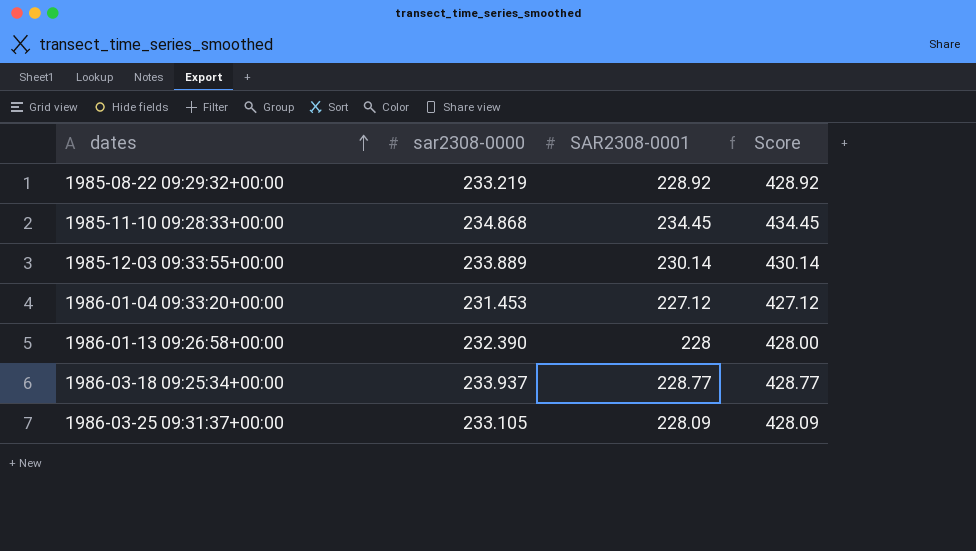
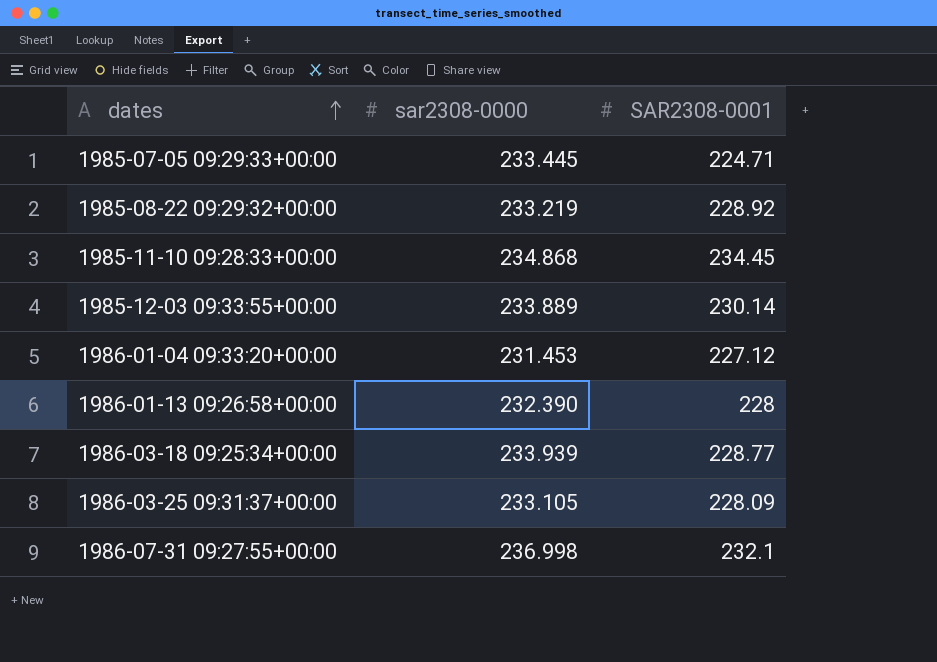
column Score | formula: [SAR2308-0001] + 200 -> none
row 1985-07-05 09:29:33+00:00: none -> 233.445 | 224.71
1986-03-18 09:25:34+00:00 | sar2308-0000: 233.937 -> 233.939
row 1986-07-31 09:27:55+00:00: none -> 236.998 | 232.1

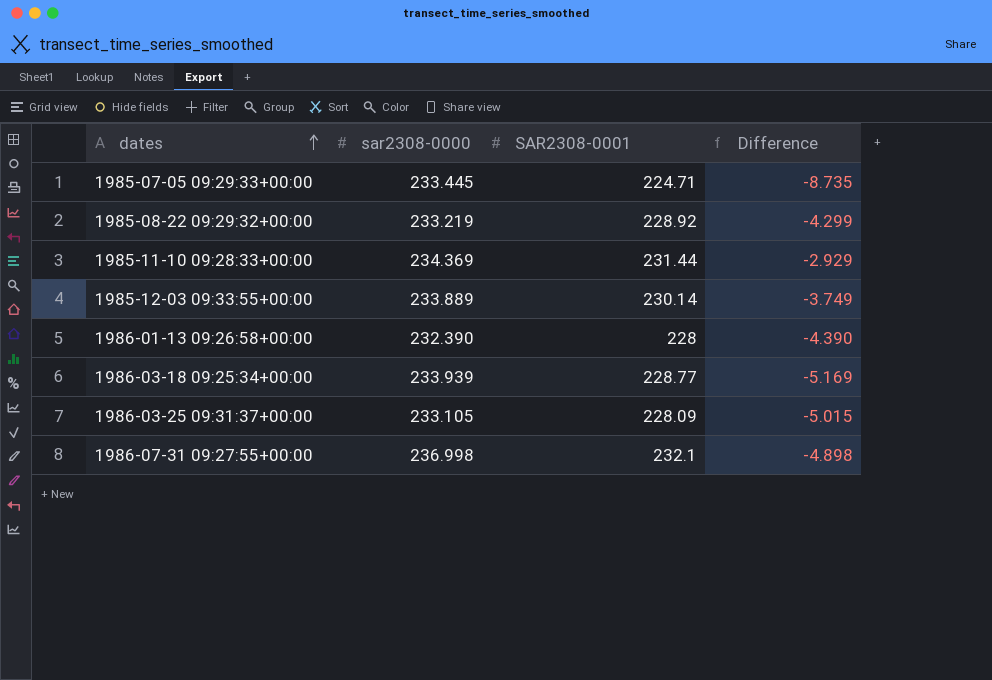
column Difference | formula: none -> [SAR2308-0001] - [sar2308-0000]
row 1986-01-04 09:33:20+00:00: 231.453 | 227.12 -> none
1985-11-10 09:28:33+00:00 | sar2308-0000: 234.868 -> 234.369
1985-11-10 09:28:33+00:00 | SAR2308-0001: 234.45 -> 231.44

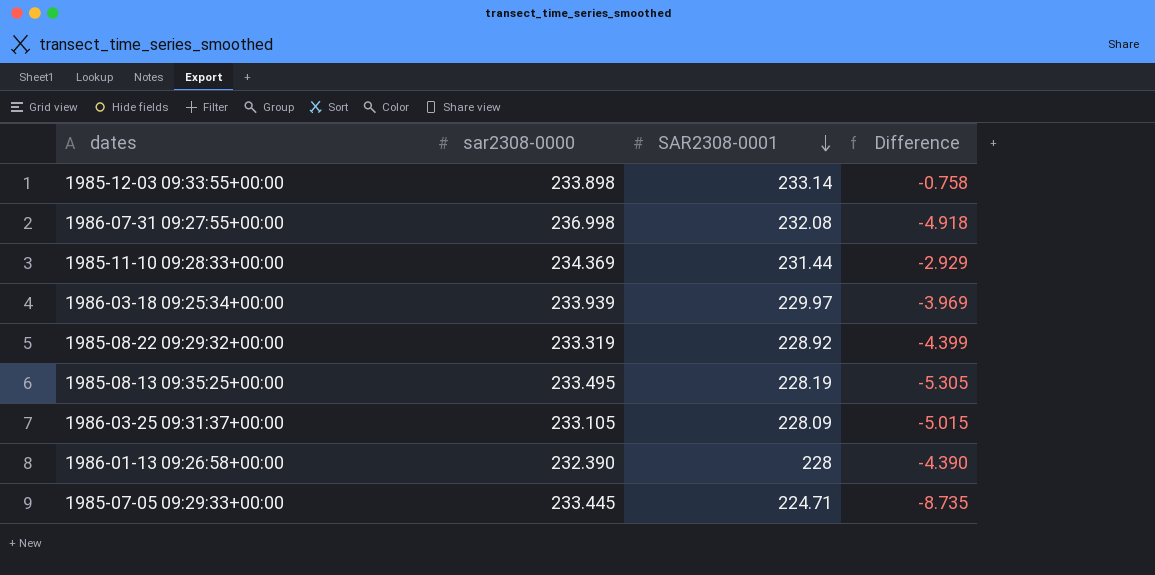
row order: dates ascending -> SAR2308-0001 descending
1985-12-03 09:33:55+00:00 | sar2308-0000: 233.889 -> 233.898
1985-12-03 09:33:55+00:00 | SAR2308-0001: 230.14 -> 233.14
1985-12-03 09:33:55+00:00 | Difference: -3.749 -> -0.758
1986-07-31 09:27:55+00:00 | SAR2308-0001: 232.1 -> 232.08
1986-07-31 09:27:55+00:00 | Difference: -4.898 -> -4.918
1986-03-18 09:25:34+00:00 | SAR2308-0001: 228.77 -> 229.97
1986-03-18 09:25:34+00:00 | Difference: -5.169 -> -3.969
1985-08-22 09:29:32+00:00 | sar2308-0000: 233.219 -> 233.319
1985-08-22 09:29:32+00:00 | Difference: -4.299 -> -4.399
row 1985-08-13 09:35:25+00:00: none -> 233.495 | 228.19 | -5.305

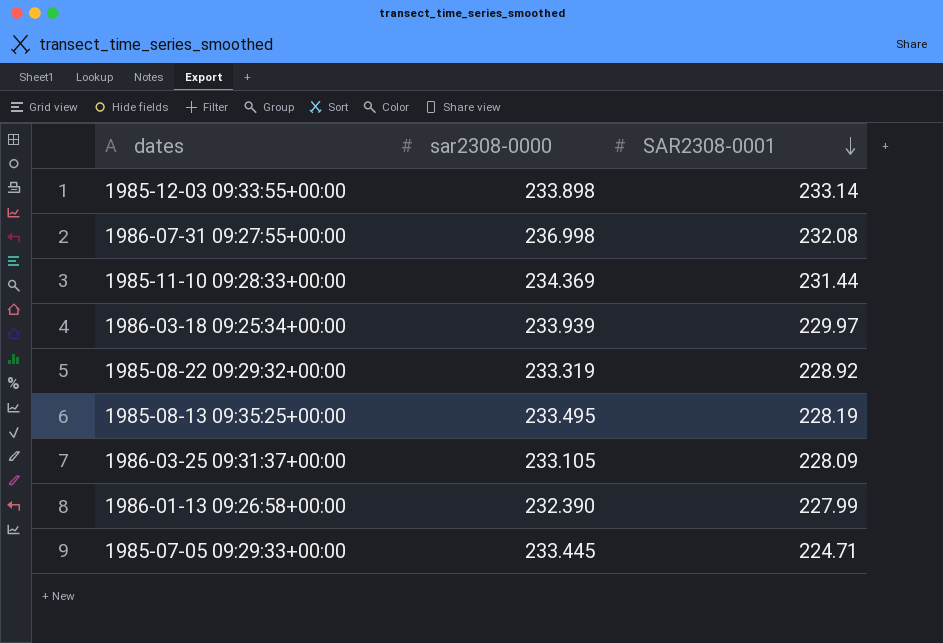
column Difference | formula: [SAR2308-0001] - [sar2308-0000] -> none
1986-01-13 09:26:58+00:00 | SAR2308-0001: 228 -> 227.99

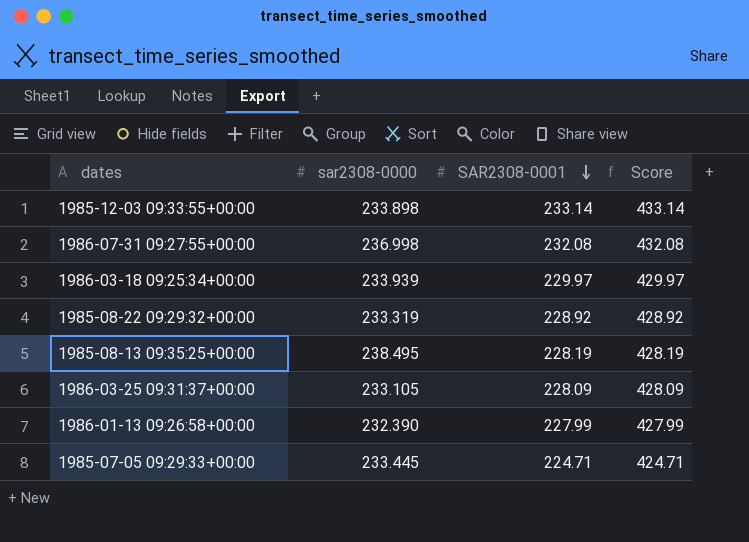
column Score | formula: none -> [SAR2308-0001] + 200
row 1985-11-10 09:28:33+00:00: 234.369 | 231.44 -> none
1985-08-13 09:35:25+00:00 | sar2308-0000: 233.495 -> 238.495

